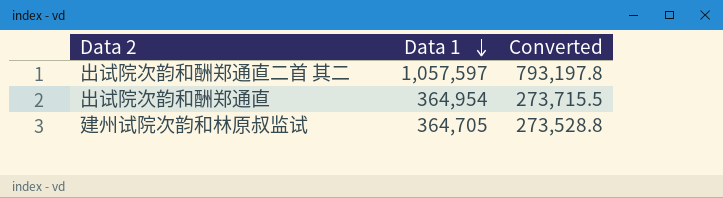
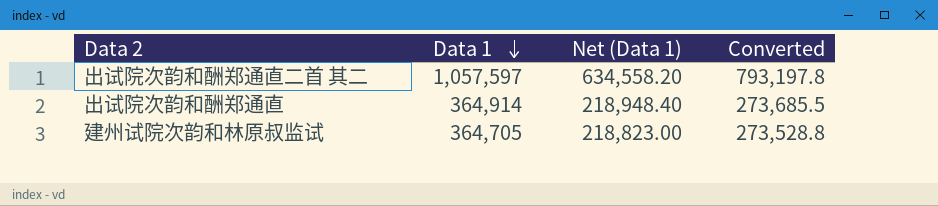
column Net (Data 1) | formula: none -> [Data 1] * 0.6
出试院次韵和酬郑通直 | Data 1: 364,954 -> 364,914
出试院次韵和酬郑通直 | Converted: 273,715.5 -> 273,685.5

